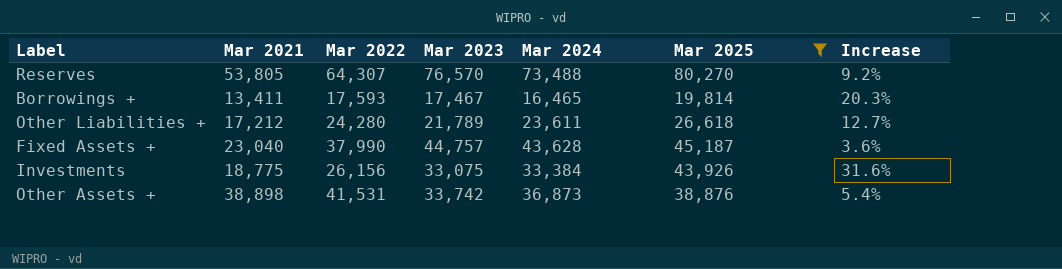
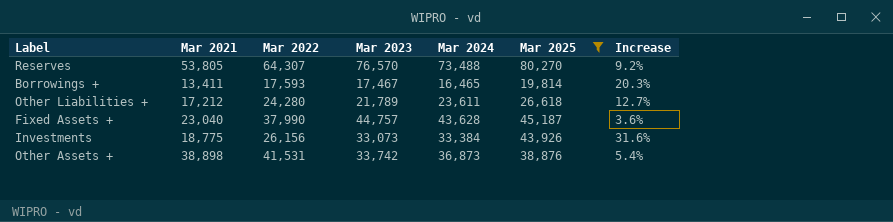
Investments | Mar 2023: 33,075 -> 33,073

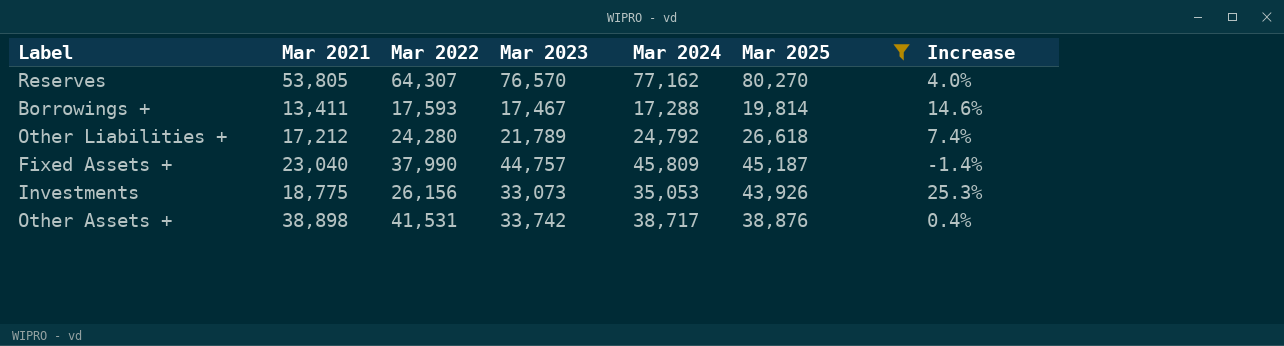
Reserves | Mar 2024: 73,488 -> 77,162
Reserves | Increase: 9.2% -> 4.0%
Borrowings + | Mar 2024: 16,465 -> 17,288
Borrowings + | Increase: 20.3% -> 14.6%
Other Liabilities + | Mar 2024: 23,611 -> 24,792
Other Liabilities + | Increase: 12.7% -> 7.4%
Fixed Assets + | Mar 2024: 43,628 -> 45,809
Fixed Assets + | Increase: 3.6% -> -1.4%
Investments | Mar 2024: 33,384 -> 35,053
Investments | Increase: 31.6% -> 25.3%
Other Assets + | Mar 2024: 36,873 -> 38,717
Other Assets + | Increase: 5.4% -> 0.4%

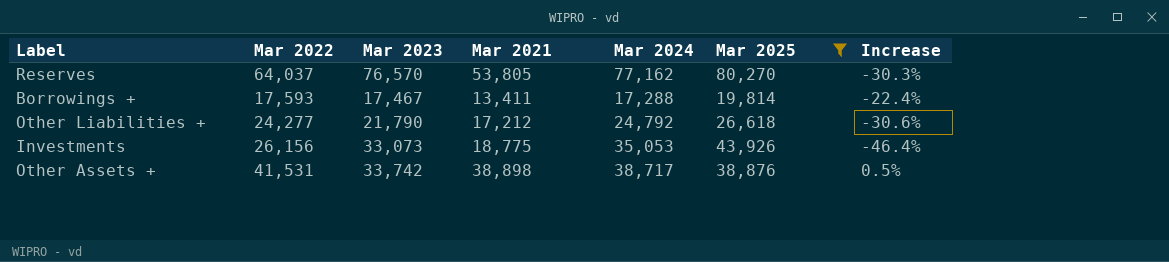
column Mar 2021 | position: 2 -> 4
column Increase | formula: ([Mar 2025] - [Mar 2024]) / [Mar 2024] -> ([Mar 2021] - [Mar 2024]) / [Mar 2024]
row Fixed Assets +: 23,040 | 37,990 | 44,757 | 45,809 | 45,187 | -1.4% -> none
Reserves | Mar 2022: 64,307 -> 64,037
Other Liabilities + | Mar 2022: 24,280 -> 24,277
Other Liabilities + | Mar 2023: 21,789 -> 21,790

